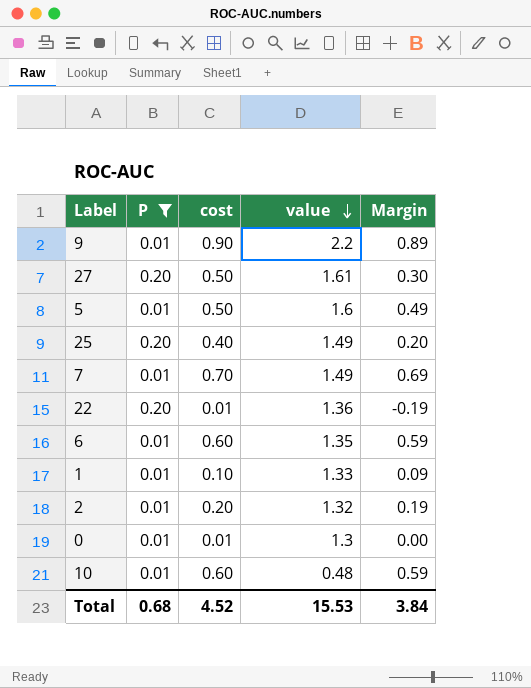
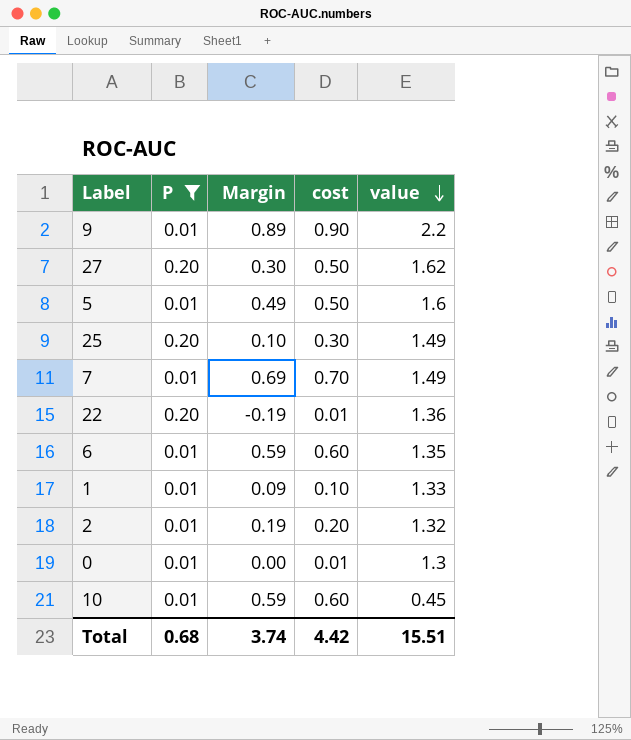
column Margin | position: 5 -> 3
27 | value: 1.61 -> 1.62
25 | Margin: 0.20 -> 0.10
25 | cost: 0.40 -> 0.30
10 | value: 0.48 -> 0.45
Total | Margin: 3.84 -> 3.74
Total | cost: 4.52 -> 4.42
Total | value: 15.53 -> 15.51

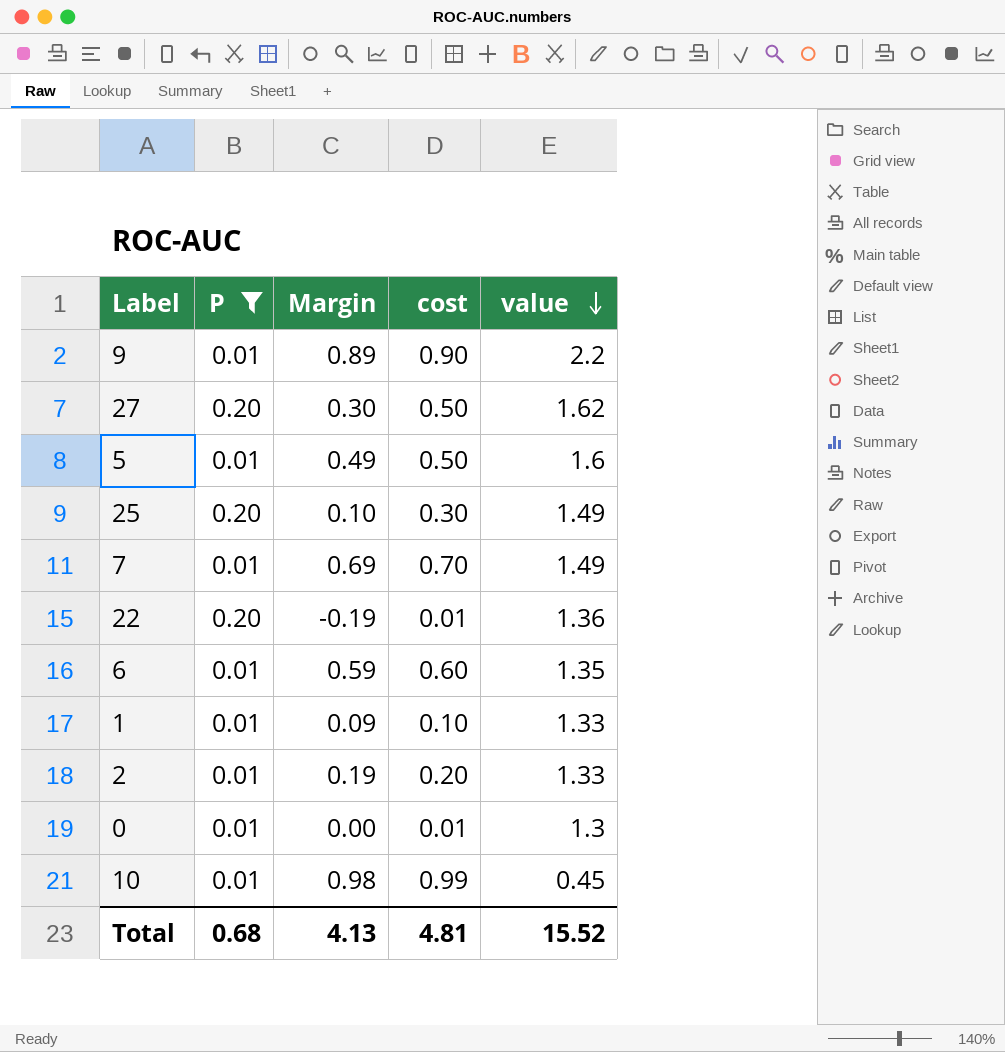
2 | value: 1.32 -> 1.33
10 | Margin: 0.59 -> 0.98
10 | cost: 0.60 -> 0.99
Total | Margin: 3.74 -> 4.13
Total | cost: 4.42 -> 4.81
Total | value: 15.51 -> 15.52

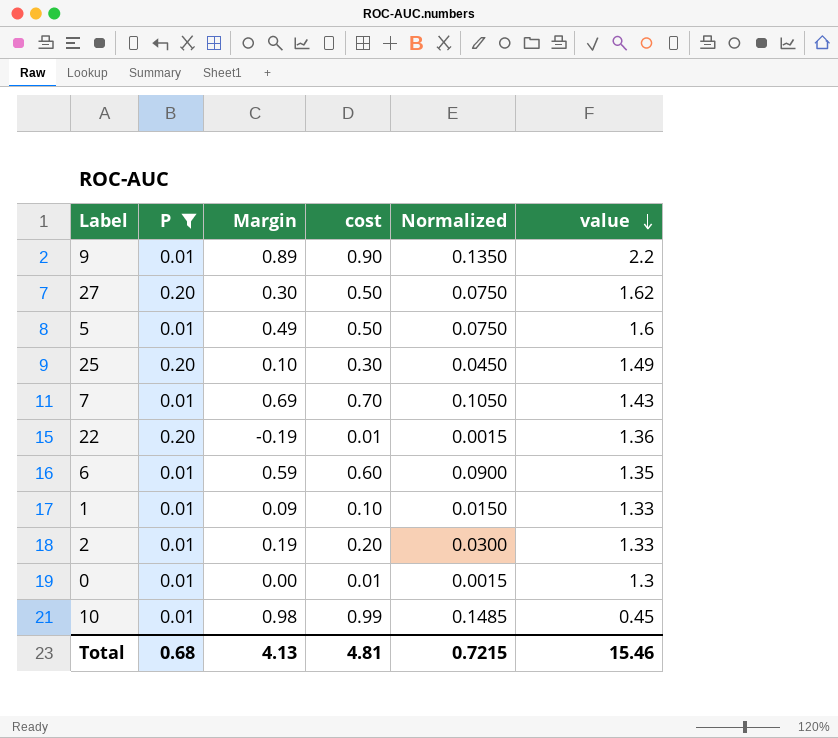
column Normalized | formula: none -> [cost] * 0.15
7 | value: 1.49 -> 1.43
Total | value: 15.52 -> 15.46

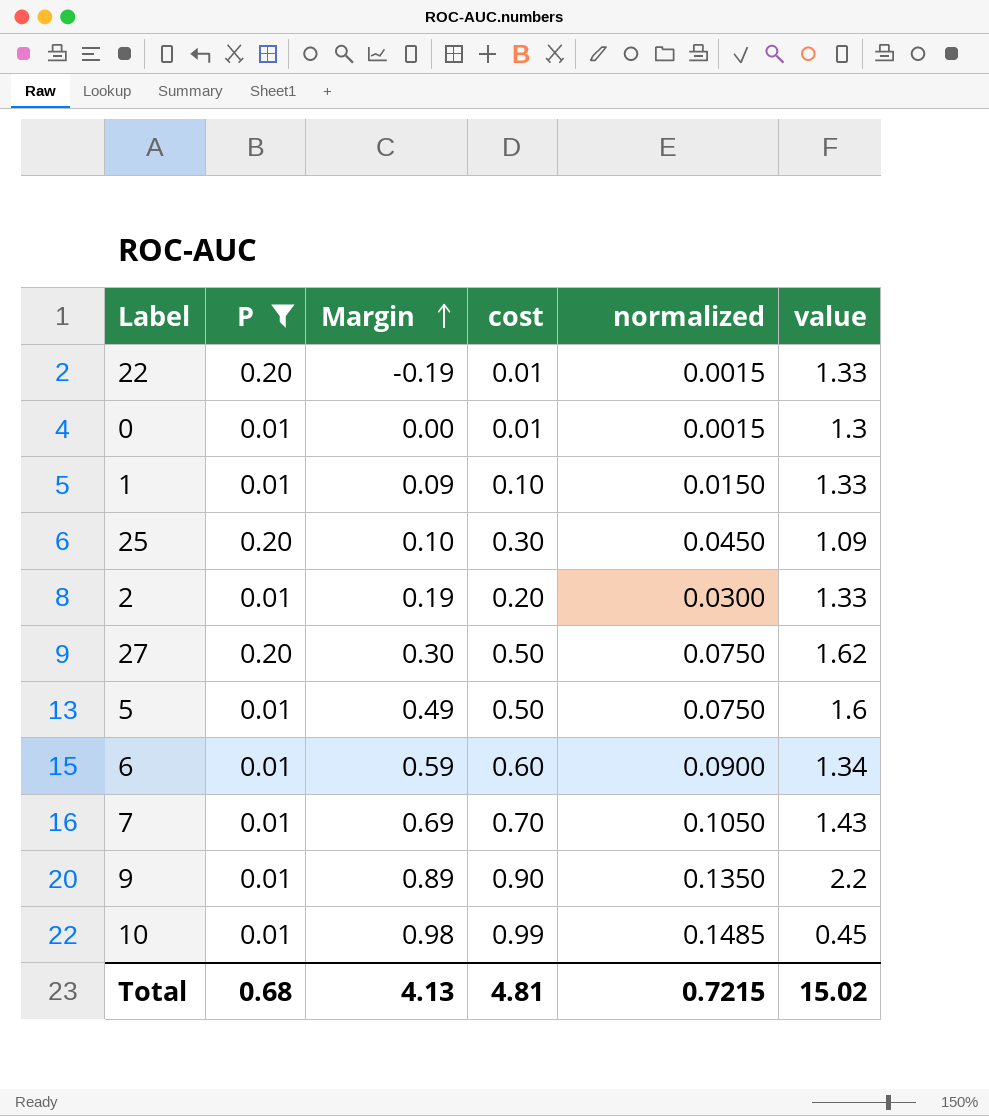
row order: value descending -> Margin ascending
column name: Normalized -> normalized
22 | value: 1.36 -> 1.33
25 | value: 1.49 -> 1.09
6 | value: 1.35 -> 1.34
Total | value: 15.46 -> 15.02

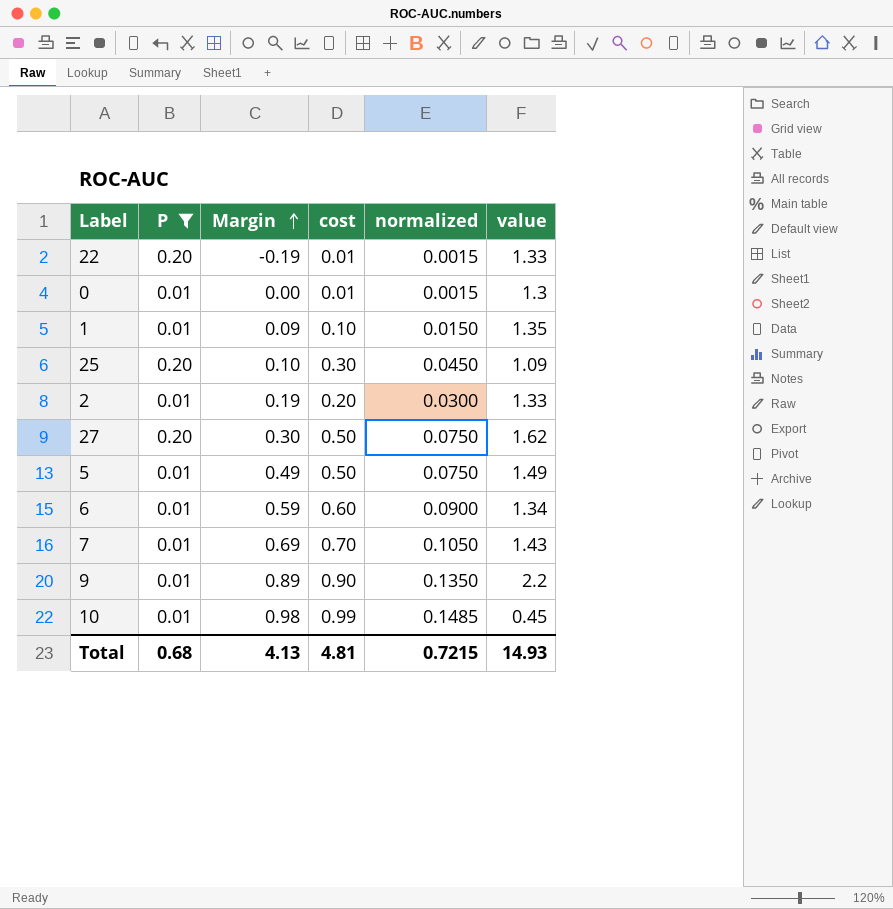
1 | value: 1.33 -> 1.35
5 | value: 1.6 -> 1.49
Total | value: 15.02 -> 14.93

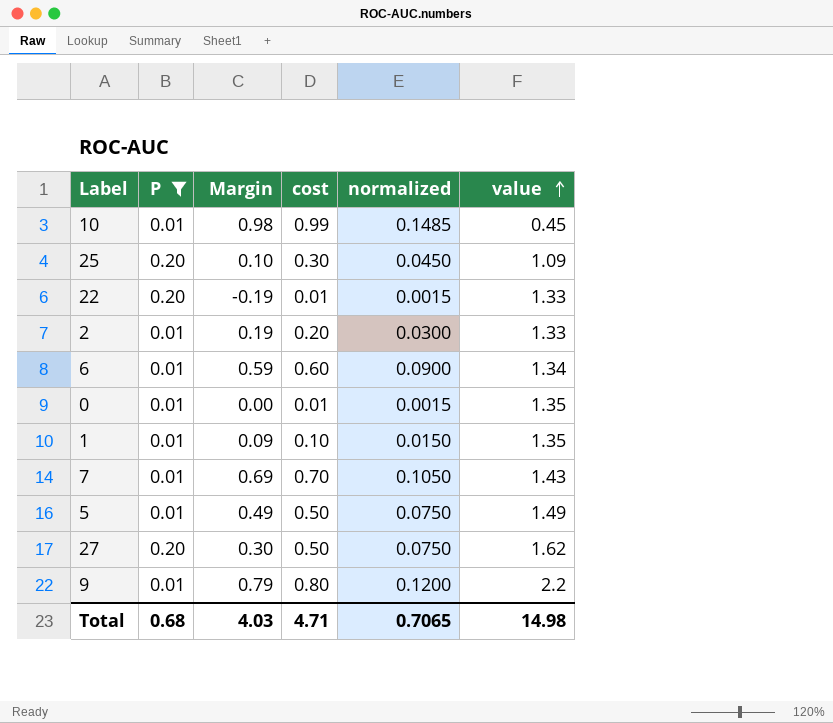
row order: Margin ascending -> value ascending
0 | value: 1.3 -> 1.35
9 | Margin: 0.89 -> 0.79
9 | cost: 0.90 -> 0.80
9 | normalized: 0.1350 -> 0.1200
Total | Margin: 4.13 -> 4.03
Total | cost: 4.81 -> 4.71
Total | normalized: 0.7215 -> 0.7065
Total | value: 14.93 -> 14.98

